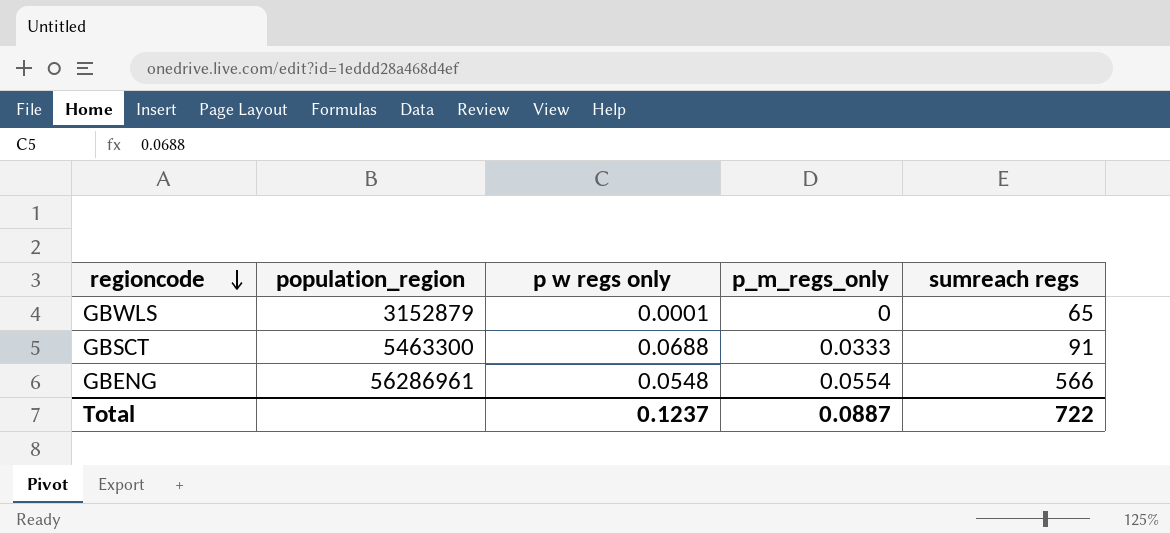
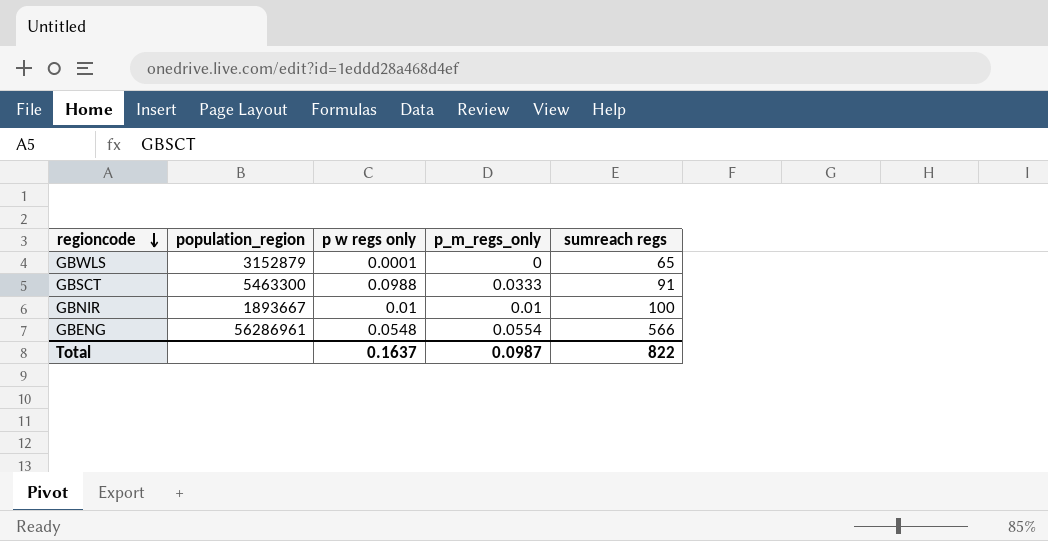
GBSCT | p w regs only: 0.0688 -> 0.0988
row GBNIR: none -> 1893667 | 0.01 | 0.01 | 100
Total | p w regs only: 0.1237 -> 0.1637
Total | p_m_regs_only: 0.0887 -> 0.0987
Total | sumreach regs: 722 -> 822

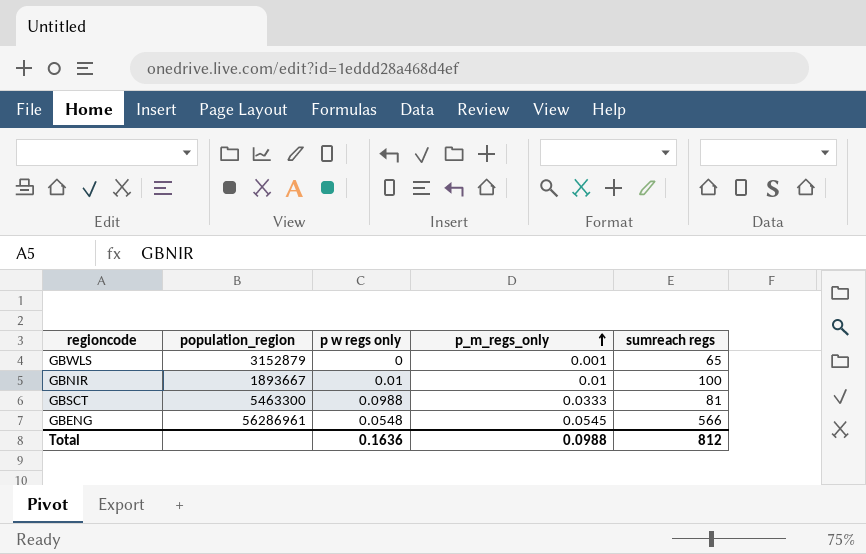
row order: regioncode descending -> p_m_regs_only ascending
GBWLS | p w regs only: 0.0001 -> 0
GBWLS | p_m_regs_only: 0 -> 0.001
GBSCT | sumreach regs: 91 -> 81
GBENG | p_m_regs_only: 0.0554 -> 0.0545
Total | p w regs only: 0.1637 -> 0.1636
Total | p_m_regs_only: 0.0987 -> 0.0988
Total | sumreach regs: 822 -> 812

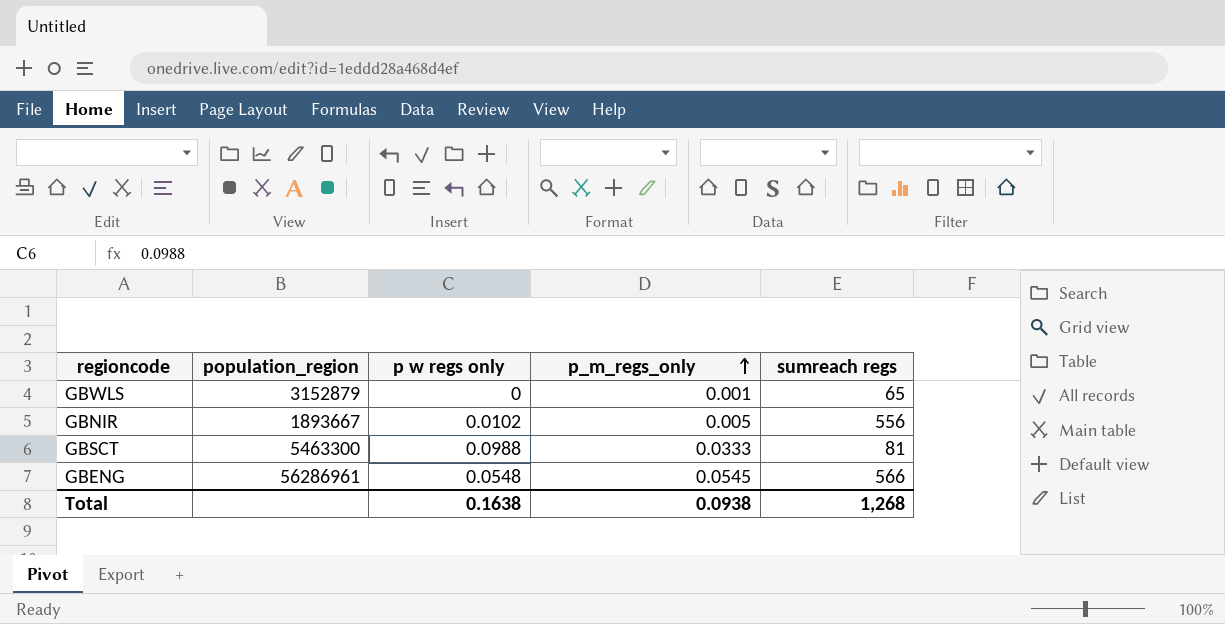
GBNIR | p w regs only: 0.01 -> 0.0102
GBNIR | p_m_regs_only: 0.01 -> 0.005
GBNIR | sumreach regs: 100 -> 556
Total | p w regs only: 0.1636 -> 0.1638
Total | p_m_regs_only: 0.0988 -> 0.0938
Total | sumreach regs: 812 -> 1,268

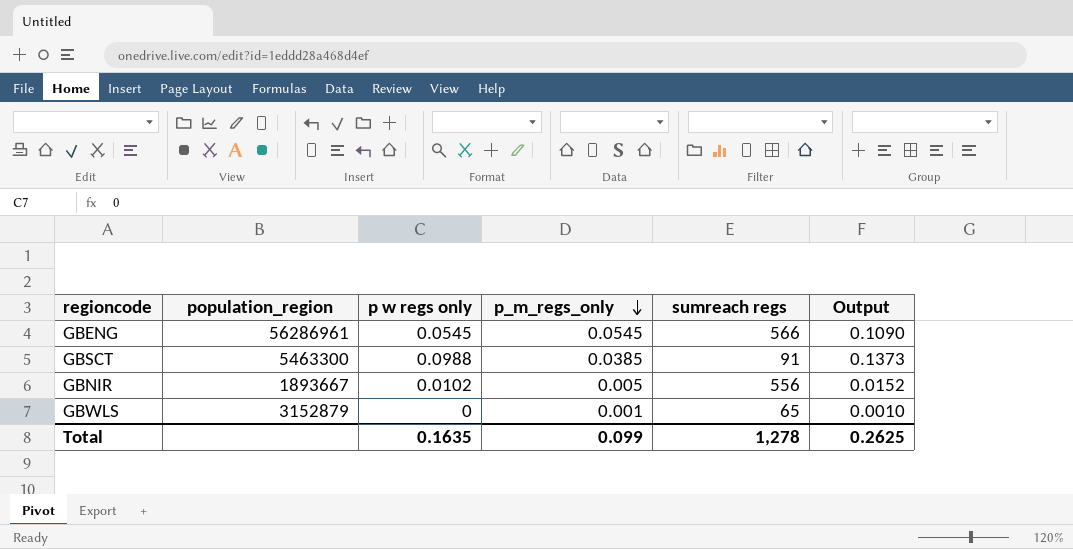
row order: p_m_regs_only ascending -> p_m_regs_only descending
column Output | formula: none -> [p w regs only] + [p_m_regs_only]
GBENG | p w regs only: 0.0548 -> 0.0545
GBSCT | p_m_regs_only: 0.0333 -> 0.0385
GBSCT | sumreach regs: 81 -> 91
Total | p w regs only: 0.1638 -> 0.1635
Total | p_m_regs_only: 0.0938 -> 0.099
Total | sumreach regs: 1,268 -> 1,278

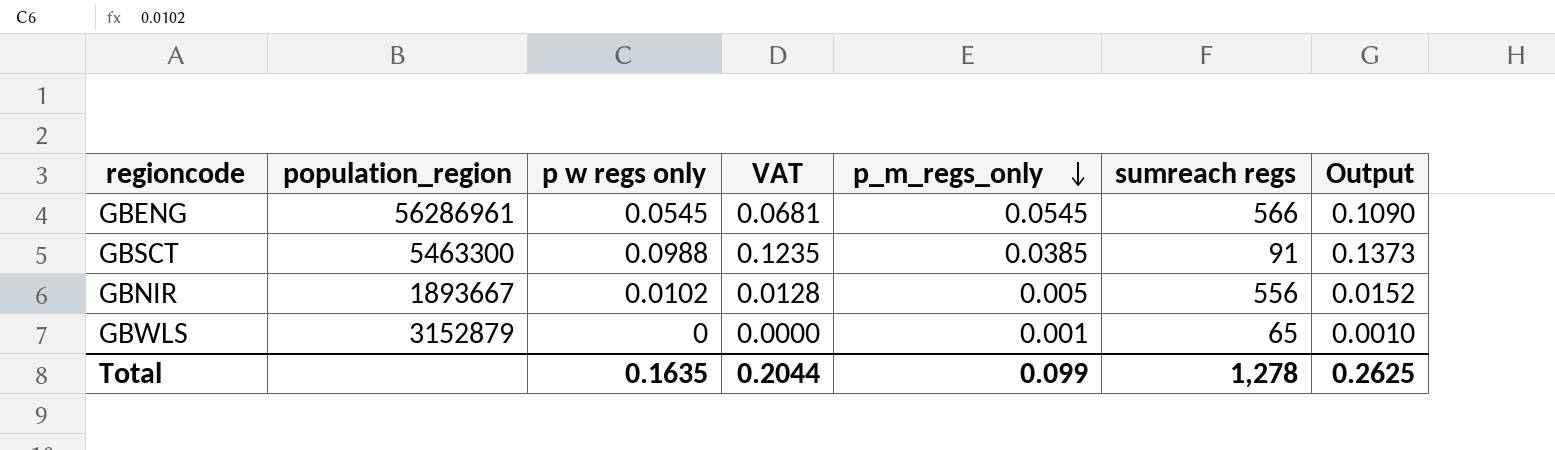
column VAT | formula: none -> [p w regs only] * 1.25

